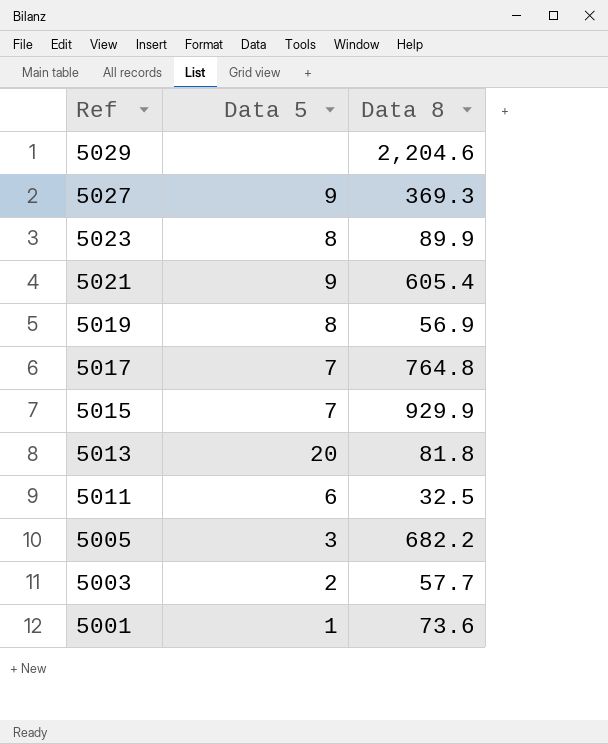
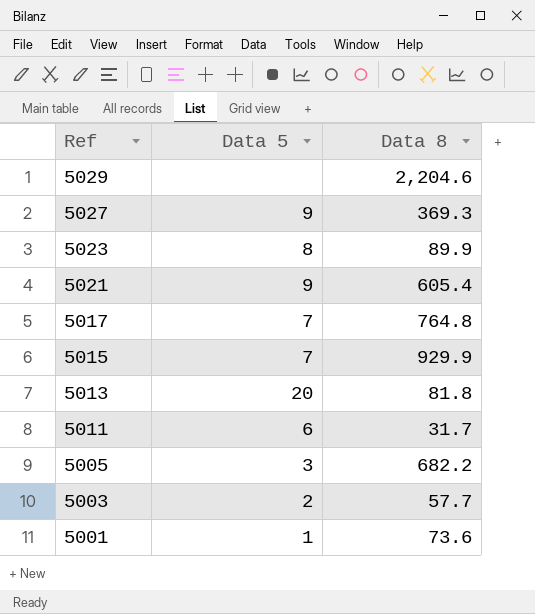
row 5019: 8 | 56.9 -> none
5011 | Data 8: 32.5 -> 31.7

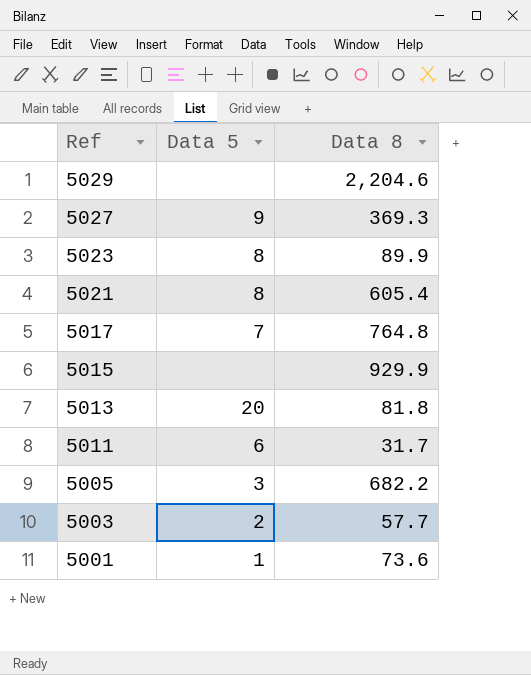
5021 | Data 5: 9 -> 8
5015 | Data 5: 7 -> none

